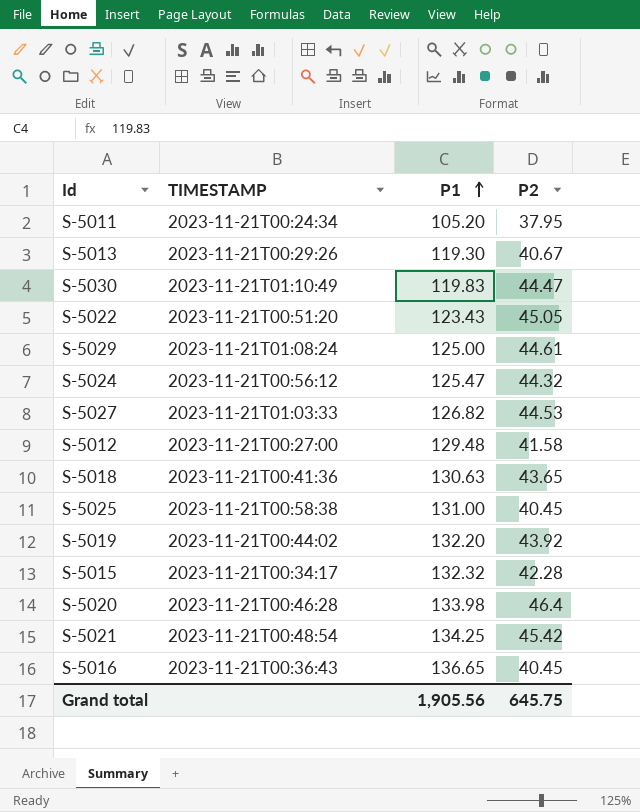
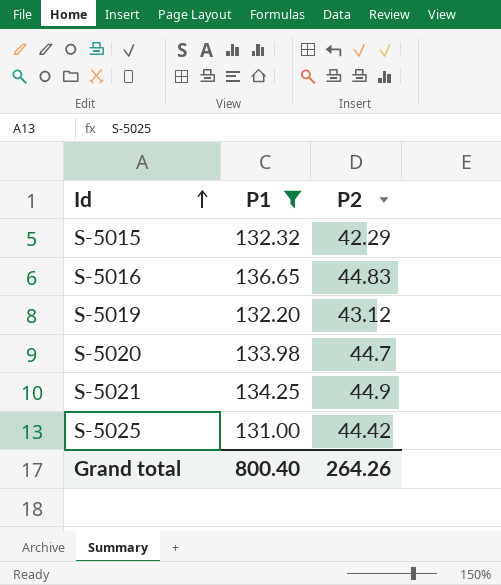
filter: none -> P1 >= 131.00
row order: P1 ascending -> Id ascending
column TIMESTAMP | position: 2 -> none
S-5015 | P2: 42.28 -> 42.29
S-5016 | P2: 40.45 -> 44.83
S-5019 | P2: 43.92 -> 43.12
S-5020 | P2: 46.4 -> 44.7
S-5021 | P2: 45.42 -> 44.9
S-5025 | P2: 40.45 -> 44.42
Grand total | P1: 1,905.56 -> 800.40
Grand total | P2: 645.75 -> 264.26

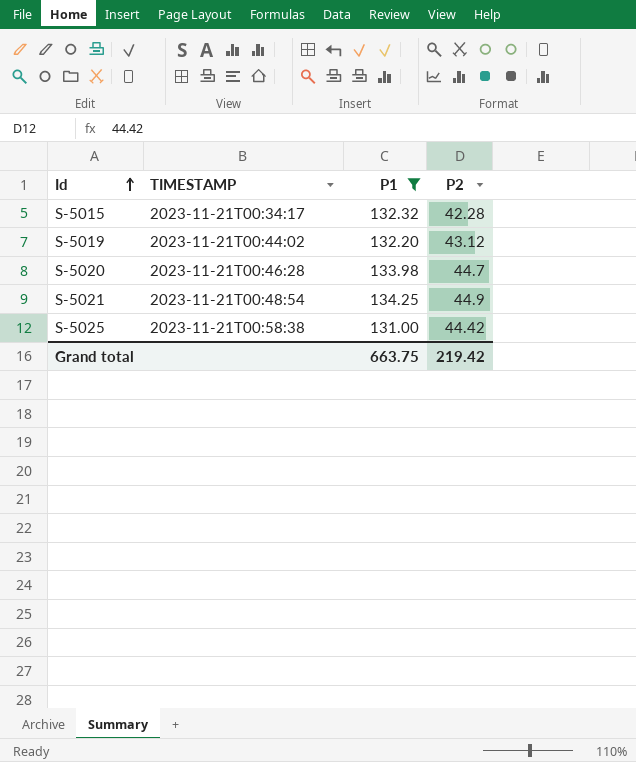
column TIMESTAMP | position: none -> 2
row S-5016: 136.65 | 44.83 -> none
S-5015 | P2: 42.29 -> 42.28
Grand total | P1: 800.40 -> 663.75
Grand total | P2: 264.26 -> 219.42

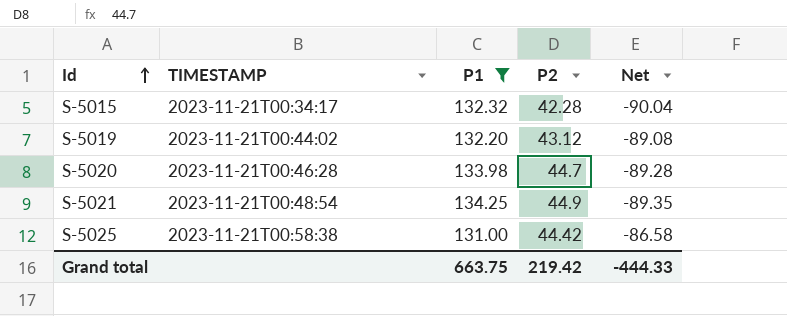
column Net | formula: none -> [P2] - [P1]

